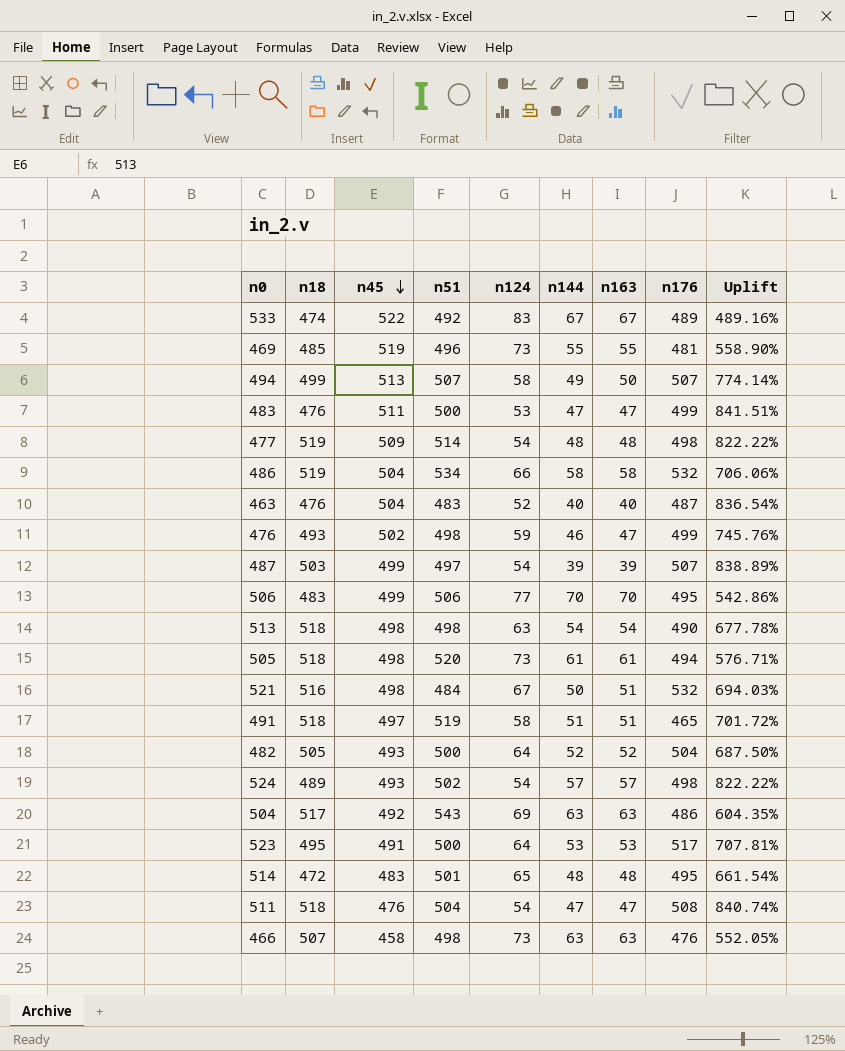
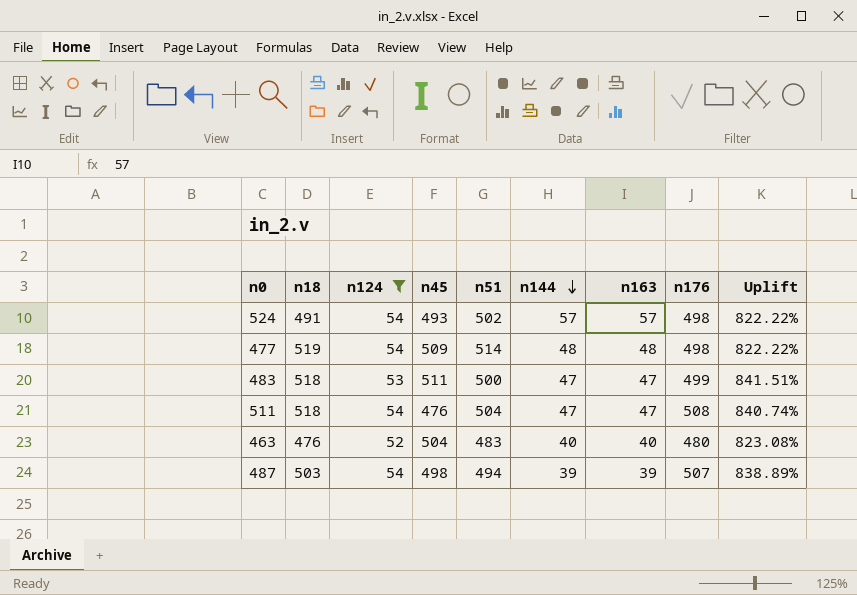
filter: none -> n124 <= 54
row order: n45 descending -> n144 descending
column n124 | position: 5 -> 3
524 | n18: 489 -> 491
483 | n18: 476 -> 518
463 | n176: 487 -> 480
463 | Uplift: 836.54% -> 823.08%
487 | n45: 499 -> 498
487 | n51: 497 -> 494

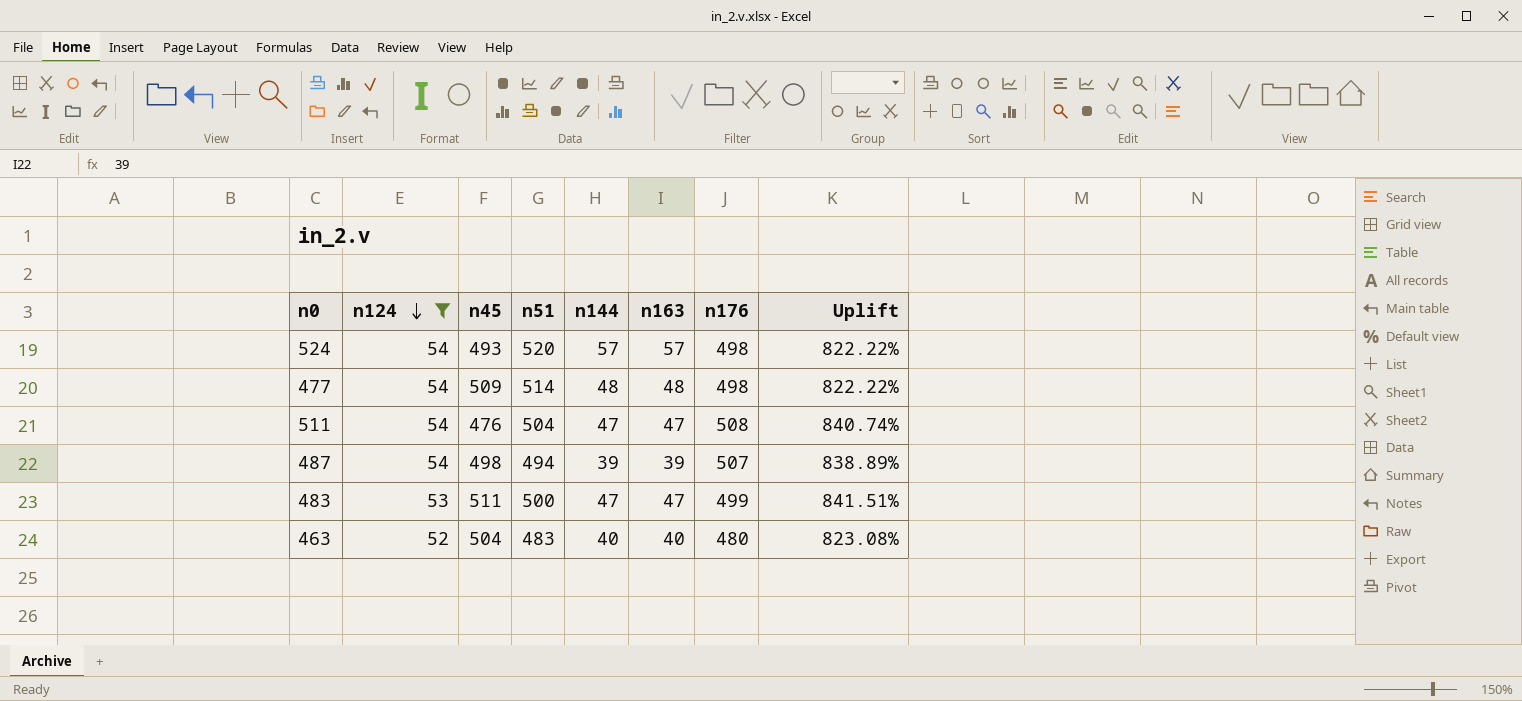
row order: n144 descending -> n124 descending
column n18 | position: 2 -> none
524 | n51: 502 -> 520

